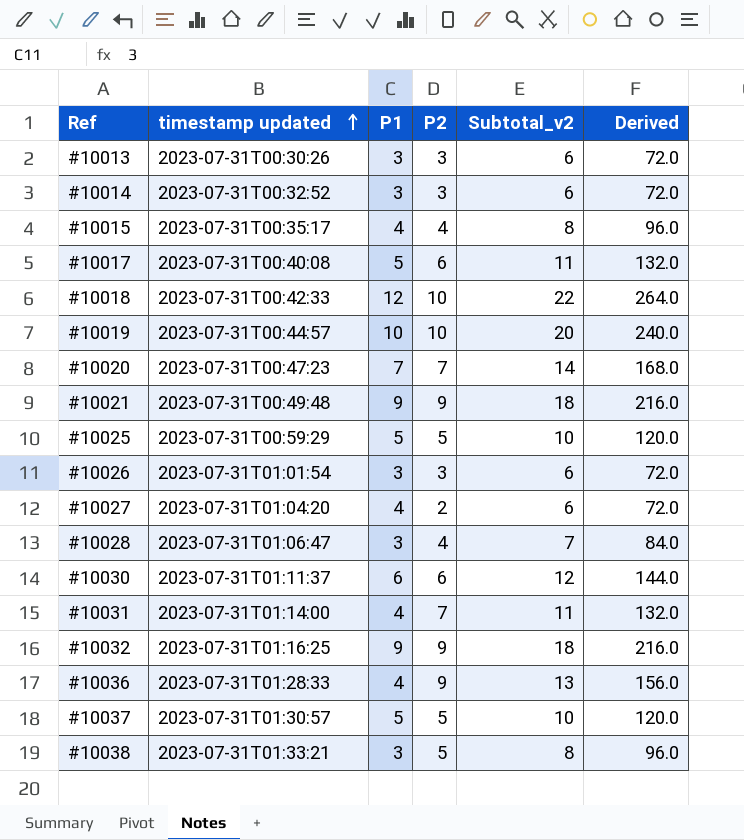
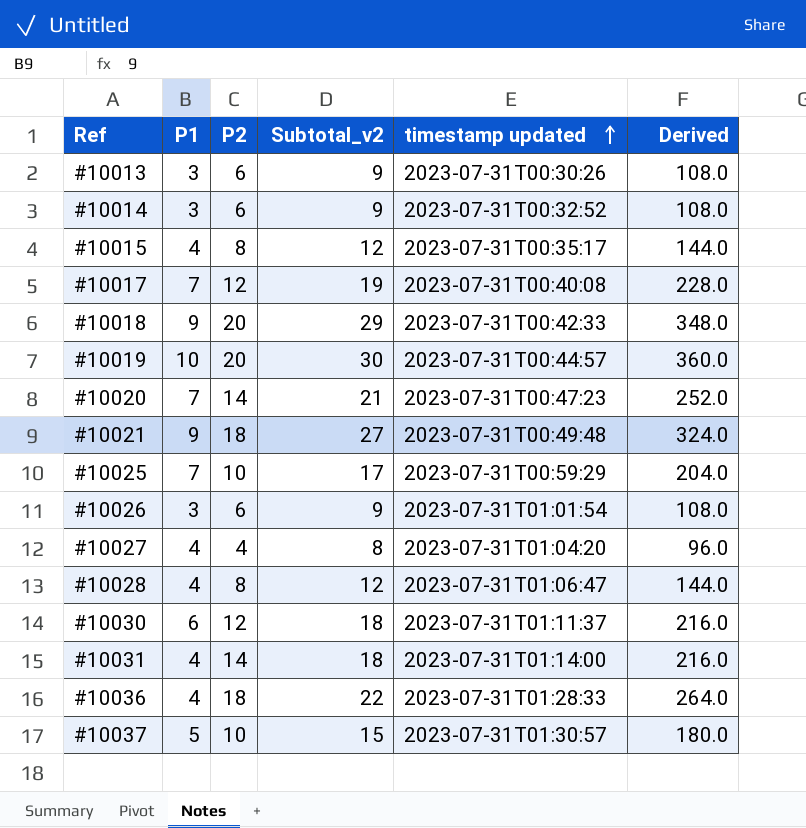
column timestamp updated | position: 2 -> 5
row #10032: 2023-07-31T01:16:25 | 9 | 9 | 18 | 216.0 -> none
row #10038: 2023-07-31T01:33:21 | 3 | 5 | 8 | 96.0 -> none
#10013 | P2: 3 -> 6
#10013 | Subtotal_v2: 6 -> 9
#10013 | Derived: 72.0 -> 108.0
#10014 | P2: 3 -> 6
#10014 | Subtotal_v2: 6 -> 9
#10014 | Derived: 72.0 -> 108.0
#10015 | P2: 4 -> 8
#10015 | Subtotal_v2: 8 -> 12
#10015 | Derived: 96.0 -> 144.0
#10017 | P1: 5 -> 7
#10017 | P2: 6 -> 12
#10017 | Subtotal_v2: 11 -> 19
#10017 | Derived: 132.0 -> 228.0
#10018 | P1: 12 -> 9
#10018 | P2: 10 -> 20
#10018 | Subtotal_v2: 22 -> 29
#10018 | Derived: 264.0 -> 348.0
#10019 | P2: 10 -> 20
#10019 | Subtotal_v2: 20 -> 30
#10019 | Derived: 240.0 -> 360.0
#10020 | P2: 7 -> 14
#10020 | Subtotal_v2: 14 -> 21
#10020 | Derived: 168.0 -> 252.0
#10021 | P2: 9 -> 18
#10021 | Subtotal_v2: 18 -> 27
#10021 | Derived: 216.0 -> 324.0
#10025 | P1: 5 -> 7
#10025 | P2: 5 -> 10
#10025 | Subtotal_v2: 10 -> 17
#10025 | Derived: 120.0 -> 204.0
#10026 | P2: 3 -> 6
#10026 | Subtotal_v2: 6 -> 9
#10026 | Derived: 72.0 -> 108.0
#10027 | P2: 2 -> 4
#10027 | Subtotal_v2: 6 -> 8
#10027 | Derived: 72.0 -> 96.0
#10028 | P1: 3 -> 4
#10028 | P2: 4 -> 8
#10028 | Subtotal_v2: 7 -> 12
#10028 | Derived: 84.0 -> 144.0
#10030 | P2: 6 -> 12
#10030 | Subtotal_v2: 12 -> 18
#10030 | Derived: 144.0 -> 216.0
#10031 | P2: 7 -> 14
#10031 | Subtotal_v2: 11 -> 18
#10031 | Derived: 132.0 -> 216.0
#10036 | P2: 9 -> 18
#10036 | Subtotal_v2: 13 -> 22
#10036 | Derived: 156.0 -> 264.0
#10037 | P2: 5 -> 10
#10037 | Subtotal_v2: 10 -> 15
#10037 | Derived: 120.0 -> 180.0

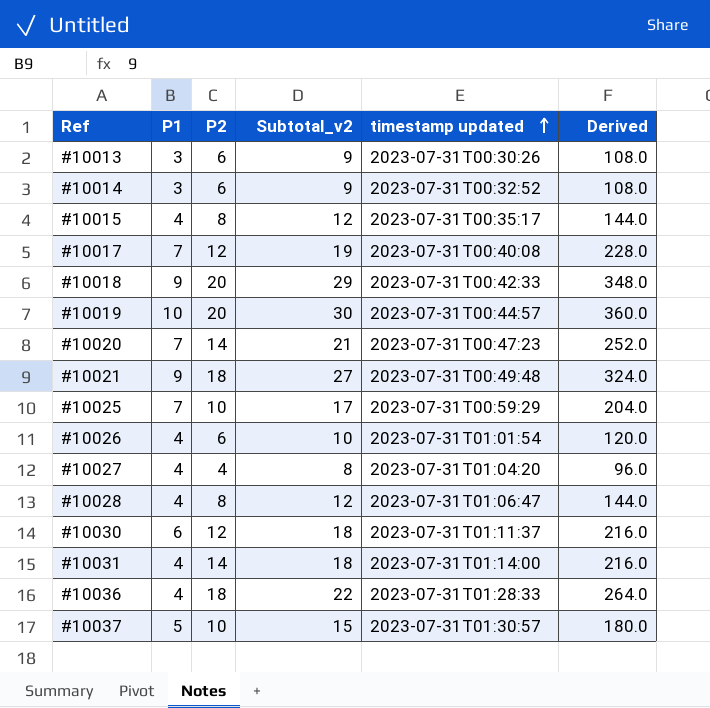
#10026 | P1: 3 -> 4
#10026 | Subtotal_v2: 9 -> 10
#10026 | Derived: 108.0 -> 120.0

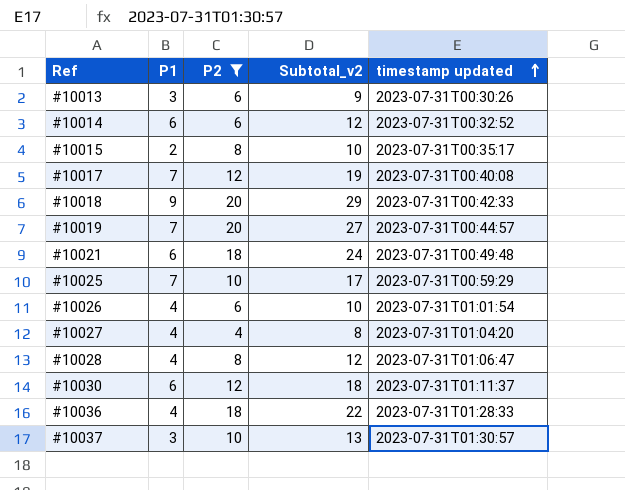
filter: none -> P2 != 14
column Derived | formula: [Subtotal_v2] * 12 -> none
#10014 | P1: 3 -> 6
#10014 | Subtotal_v2: 9 -> 12
#10015 | P1: 4 -> 2
#10015 | Subtotal_v2: 12 -> 10
#10019 | P1: 10 -> 7
#10019 | Subtotal_v2: 30 -> 27
#10021 | P1: 9 -> 6
#10021 | Subtotal_v2: 27 -> 24
#10037 | P1: 5 -> 3
#10037 | Subtotal_v2: 15 -> 13

